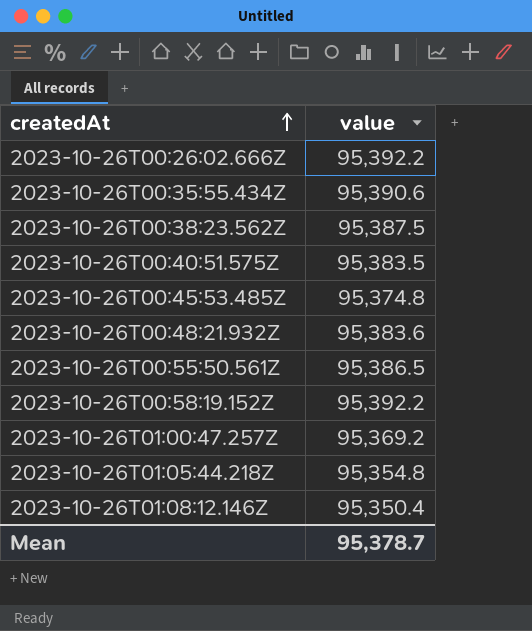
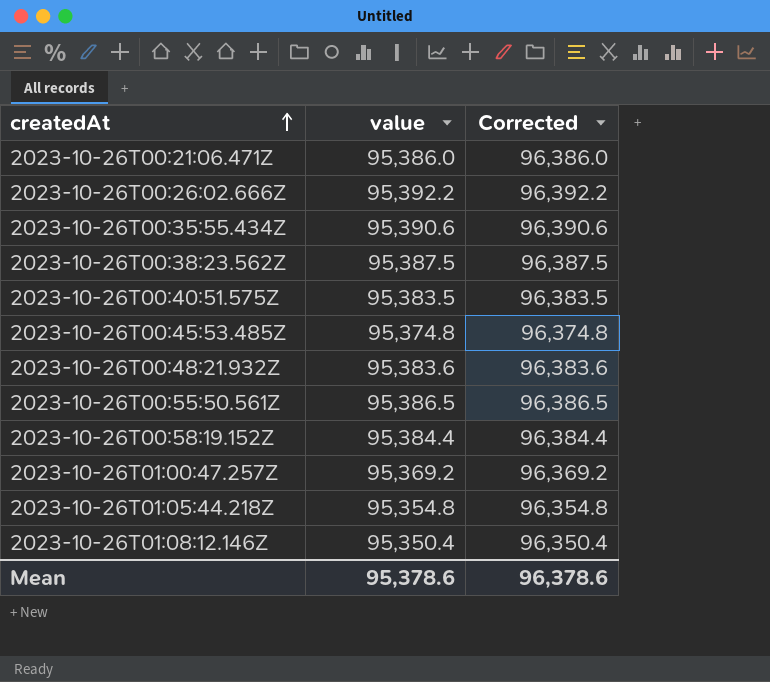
column Corrected | formula: none -> [value] + 1000
row 2023-10-26T00:21:06.471Z: none -> 95,386.0 | 96,386.0
2023-10-26T00:58:19.152Z | value: 95,392.2 -> 95,384.4
Mean | value: 95,378.7 -> 95,378.6

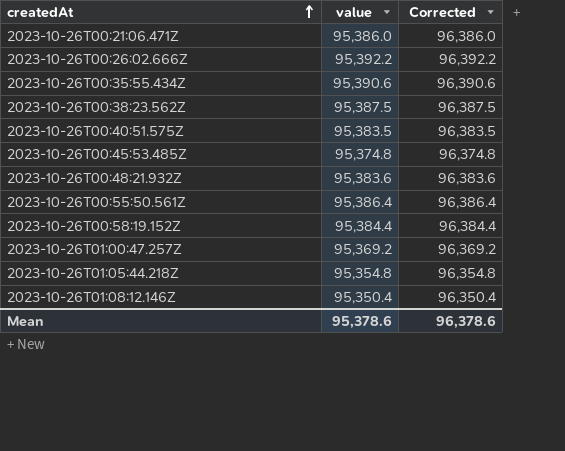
2023-10-26T00:55:50.561Z | value: 95,386.5 -> 95,386.4
2023-10-26T00:55:50.561Z | Corrected: 96,386.5 -> 96,386.4

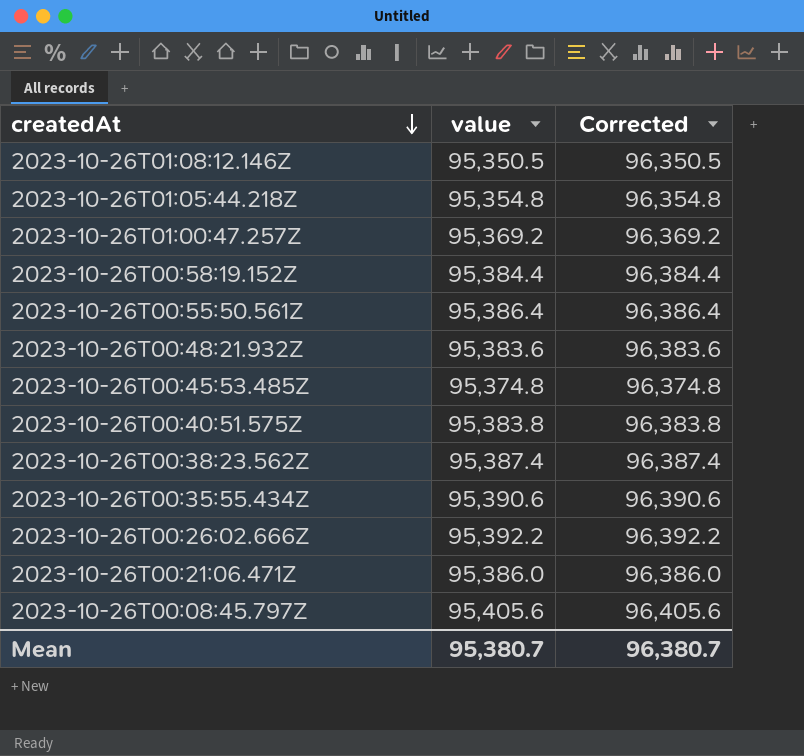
row order: createdAt ascending -> createdAt descending
2023-10-26T01:08:12.146Z | value: 95,350.4 -> 95,350.5
2023-10-26T01:08:12.146Z | Corrected: 96,350.4 -> 96,350.5
2023-10-26T00:40:51.575Z | value: 95,383.5 -> 95,383.8
2023-10-26T00:40:51.575Z | Corrected: 96,383.5 -> 96,383.8
2023-10-26T00:38:23.562Z | value: 95,387.5 -> 95,387.4
2023-10-26T00:38:23.562Z | Corrected: 96,387.5 -> 96,387.4
row 2023-10-26T00:08:45.797Z: none -> 95,405.6 | 96,405.6
Mean | value: 95,378.6 -> 95,380.7
Mean | Corrected: 96,378.6 -> 96,380.7

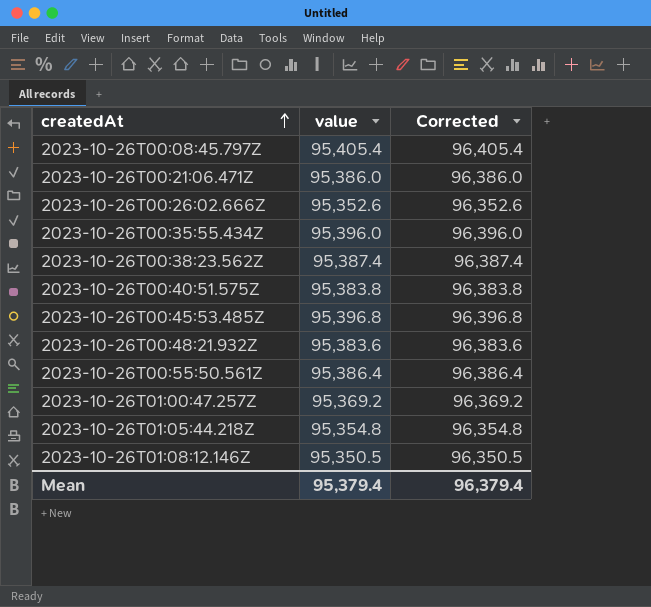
row order: createdAt descending -> createdAt ascending
row 2023-10-26T00:58:19.152Z: 95,384.4 | 96,384.4 -> none
2023-10-26T00:08:45.797Z | value: 95,405.6 -> 95,405.4
2023-10-26T00:08:45.797Z | Corrected: 96,405.6 -> 96,405.4
2023-10-26T00:26:02.666Z | value: 95,392.2 -> 95,352.6
2023-10-26T00:26:02.666Z | Corrected: 96,392.2 -> 96,352.6
2023-10-26T00:35:55.434Z | value: 95,390.6 -> 95,396.0
2023-10-26T00:35:55.434Z | Corrected: 96,390.6 -> 96,396.0
2023-10-26T00:45:53.485Z | value: 95,374.8 -> 95,396.8
2023-10-26T00:45:53.485Z | Corrected: 96,374.8 -> 96,396.8
Mean | value: 95,380.7 -> 95,379.4
Mean | Corrected: 96,380.7 -> 96,379.4

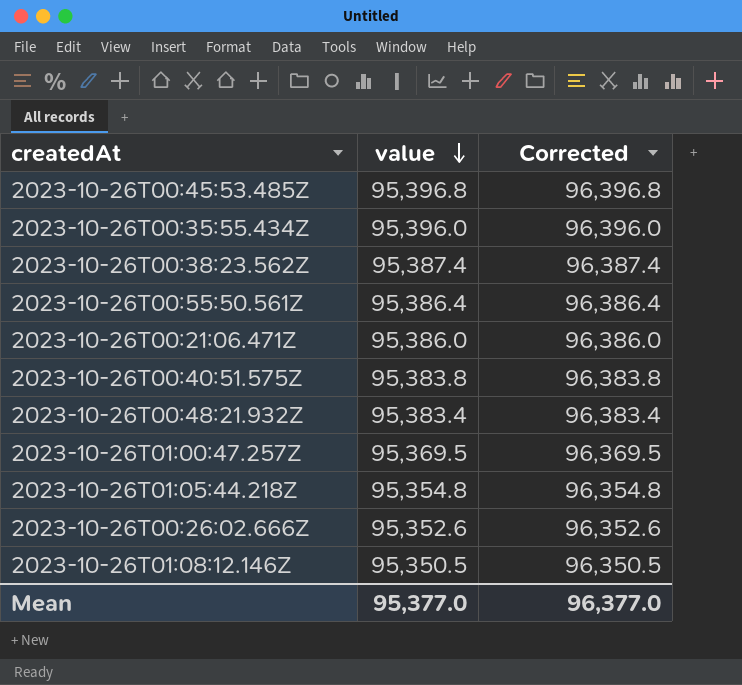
row order: createdAt ascending -> value descending
row 2023-10-26T00:08:45.797Z: 95,405.4 | 96,405.4 -> none
2023-10-26T00:48:21.932Z | value: 95,383.6 -> 95,383.4
2023-10-26T00:48:21.932Z | Corrected: 96,383.6 -> 96,383.4
2023-10-26T01:00:47.257Z | value: 95,369.2 -> 95,369.5
2023-10-26T01:00:47.257Z | Corrected: 96,369.2 -> 96,369.5
Mean | value: 95,379.4 -> 95,377.0
Mean | Corrected: 96,379.4 -> 96,377.0

